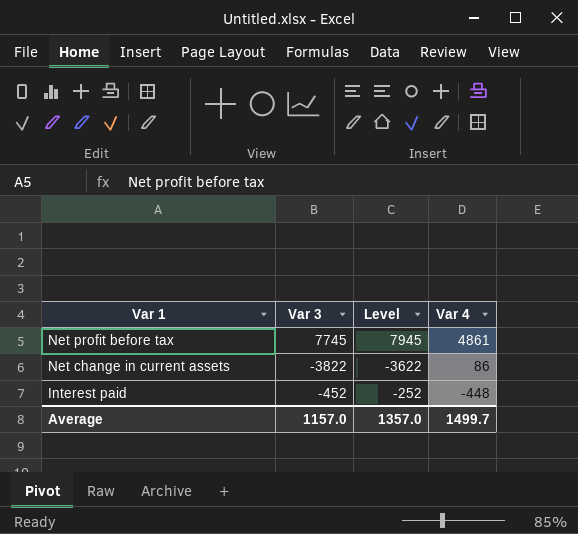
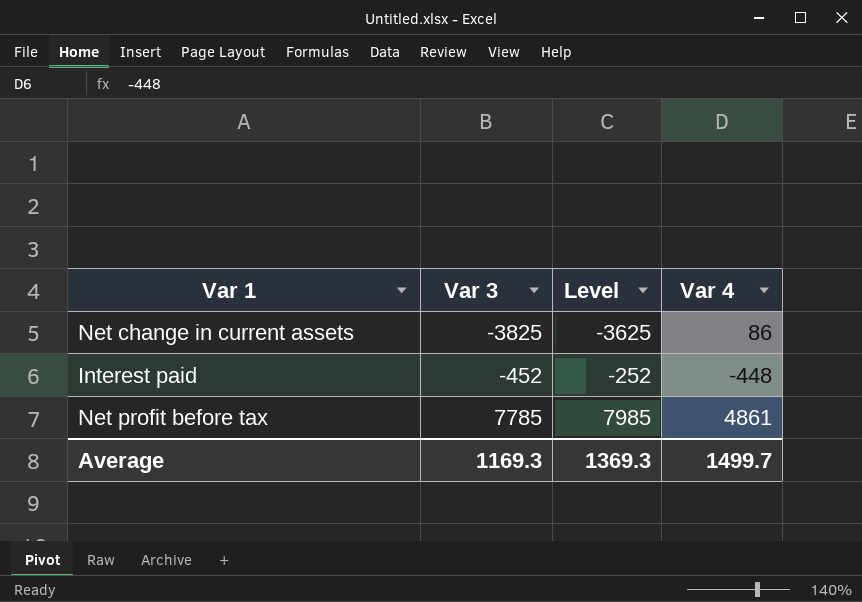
row order: Var 1 descending -> Var 3 ascending
Net change in current assets | Var 3: -3822 -> -3825
Net change in current assets | Level: -3622 -> -3625
Net profit before tax | Var 3: 7745 -> 7785
Net profit before tax | Level: 7945 -> 7985
Average | Var 3: 1157.0 -> 1169.3
Average | Level: 1357.0 -> 1369.3

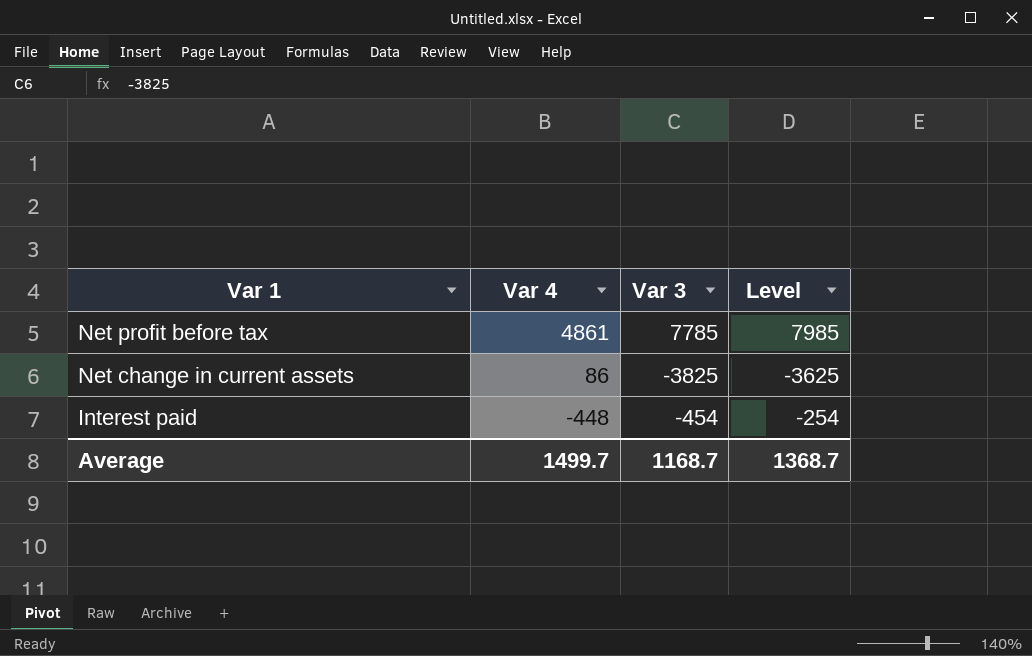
row order: Var 3 ascending -> Var 1 descending
column Var 4 | position: 4 -> 2
Interest paid | Var 3: -452 -> -454
Interest paid | Level: -252 -> -254
Average | Var 3: 1169.3 -> 1168.7
Average | Level: 1369.3 -> 1368.7

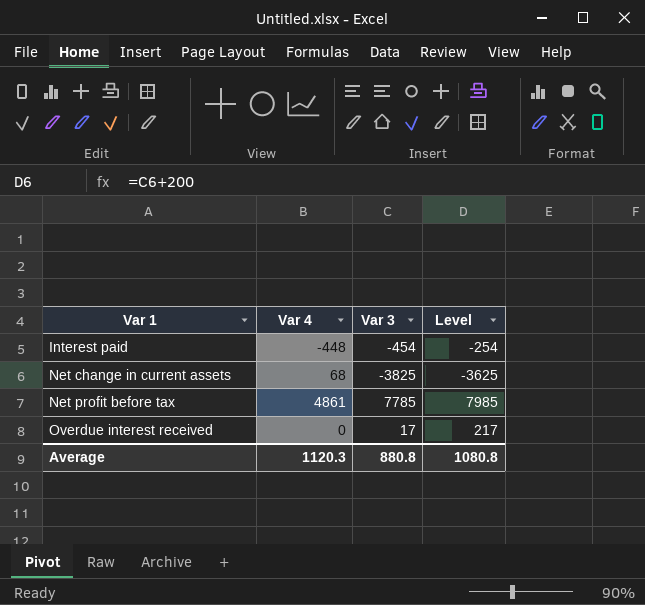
row order: Var 1 descending -> Var 1 ascending
Net change in current assets | Var 4: 86 -> 68
row Overdue interest received: none -> 0 | 17 | 217
Average | Var 4: 1499.7 -> 1120.3
Average | Var 3: 1168.7 -> 880.8
Average | Level: 1368.7 -> 1080.8

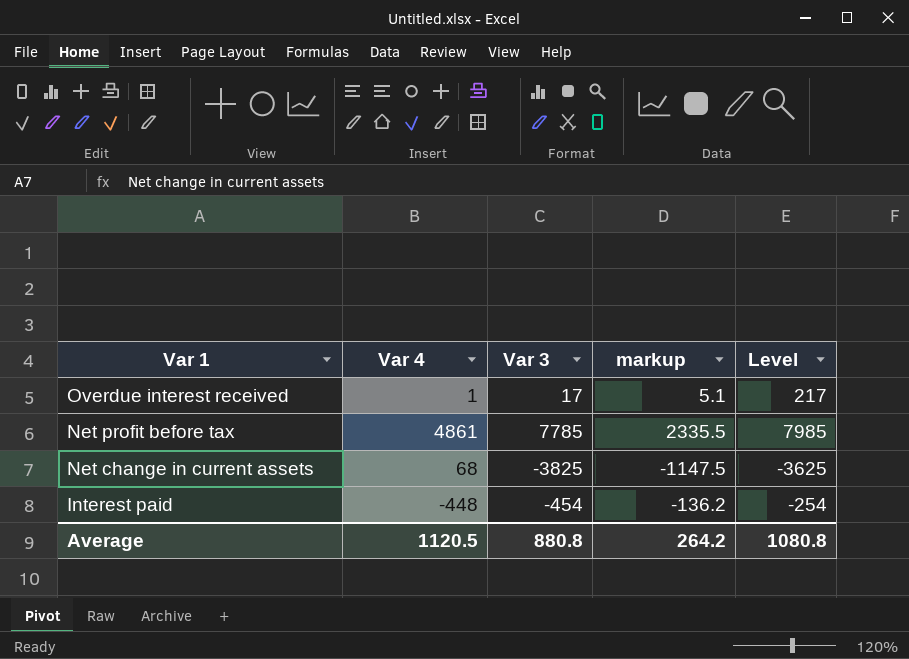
row order: Var 1 ascending -> Var 1 descending
column markup | formula: none -> [Var 3] * 0.3
Overdue interest received | Var 4: 0 -> 1
Average | Var 4: 1120.3 -> 1120.5

